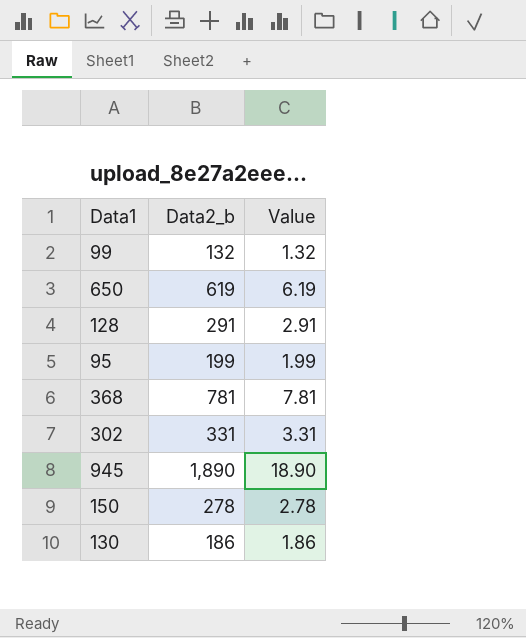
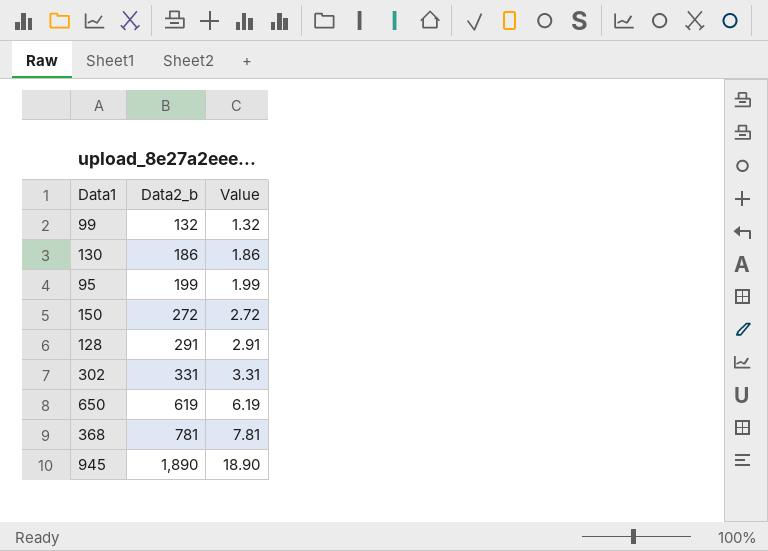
row order: none -> Data2_b ascending
150 | Data2_b: 278 -> 272
150 | Value: 2.78 -> 2.72

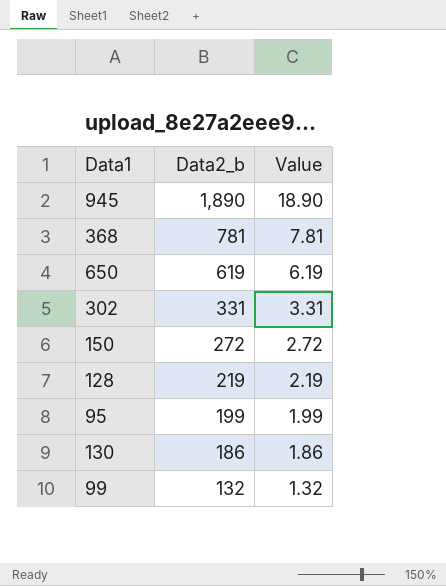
row order: Data2_b ascending -> Data2_b descending
128 | Data2_b: 291 -> 219
128 | Value: 2.91 -> 2.19

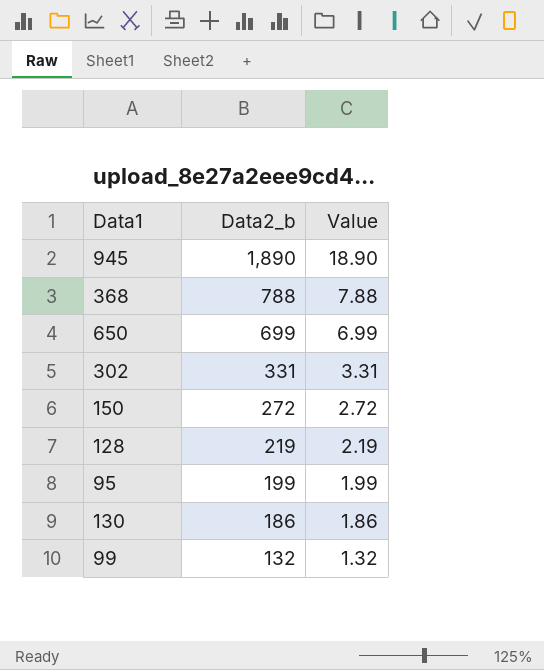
368 | Data2_b: 781 -> 788
368 | Value: 7.81 -> 7.88
650 | Data2_b: 619 -> 699
650 | Value: 6.19 -> 6.99

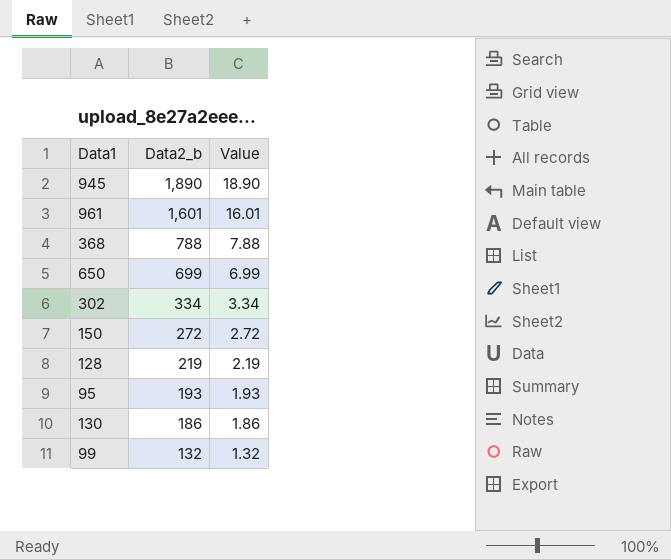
row 961: none -> 1,601 | 16.01
302 | Data2_b: 331 -> 334
302 | Value: 3.31 -> 3.34
95 | Data2_b: 199 -> 193
95 | Value: 1.99 -> 1.93

